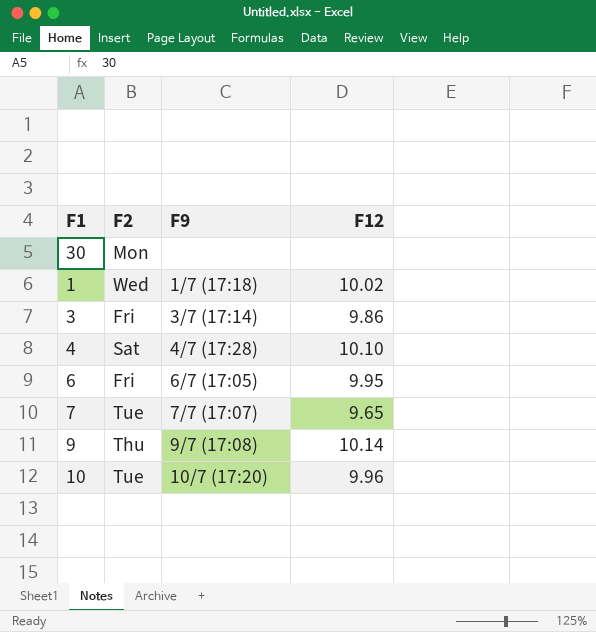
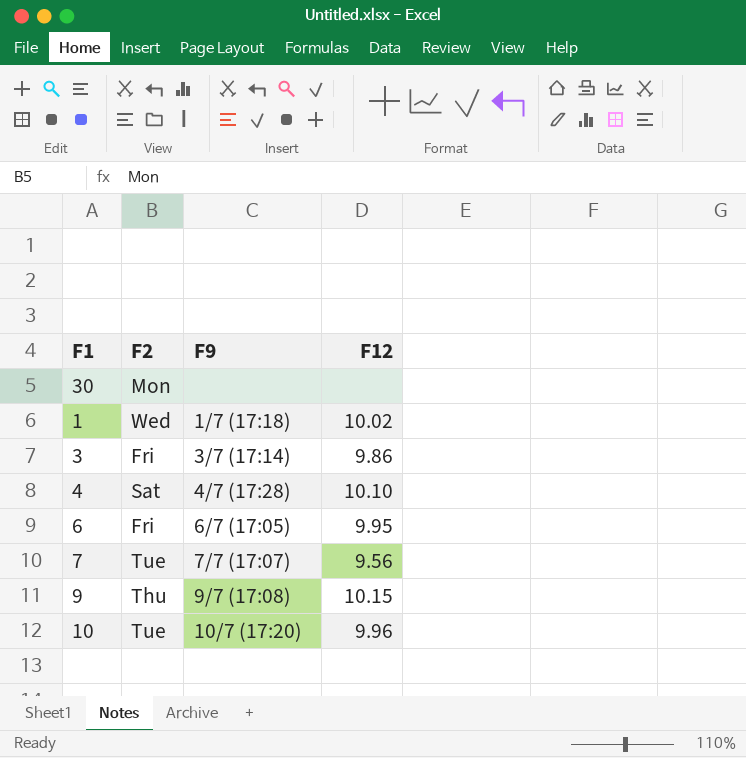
7 | F12: 9.65 -> 9.56
9 | F12: 10.14 -> 10.15

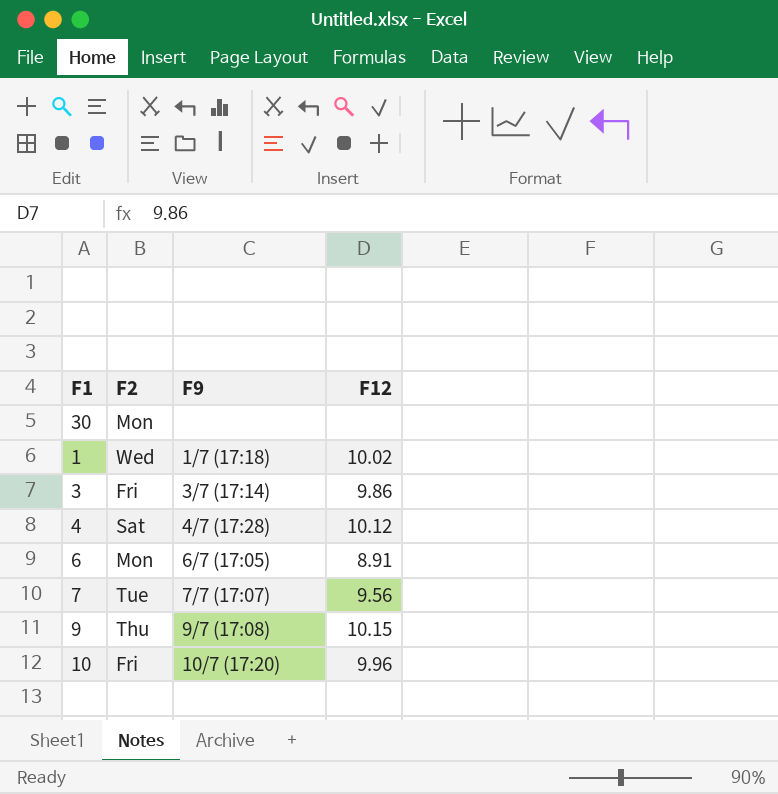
4 | F12: 10.10 -> 10.12
6 | F2: Fri -> Mon
6 | F12: 9.95 -> 8.91
10 | F2: Tue -> Fri

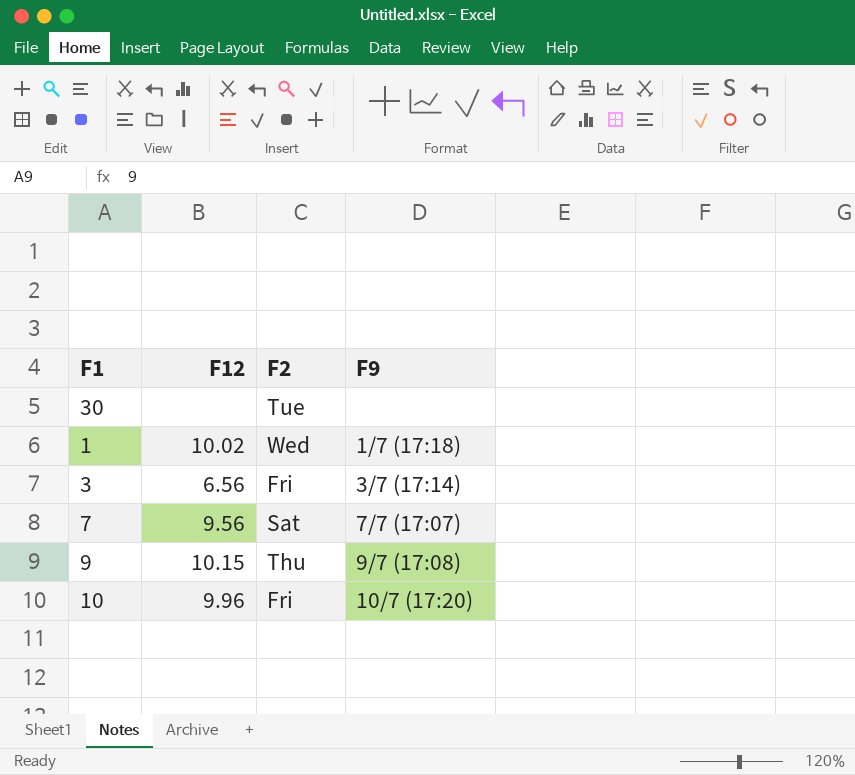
column F12 | position: 4 -> 2
row 4: Sat | 4/7 (17:28) | 10.12 -> none
row 6: Mon | 6/7 (17:05) | 8.91 -> none
30 | F2: Mon -> Tue
3 | F12: 9.86 -> 6.56
7 | F2: Tue -> Sat

